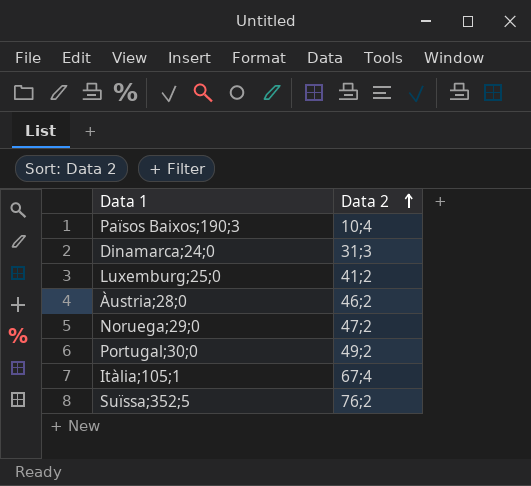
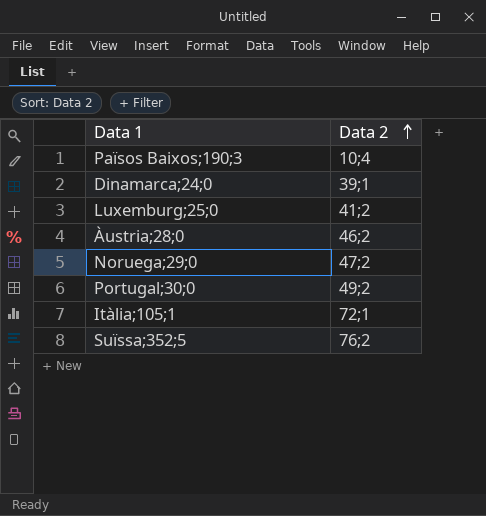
Dinamarca;24;0 | Data 2: 31;3 -> 39;1
Itàlia;105;1 | Data 2: 67;4 -> 72;1

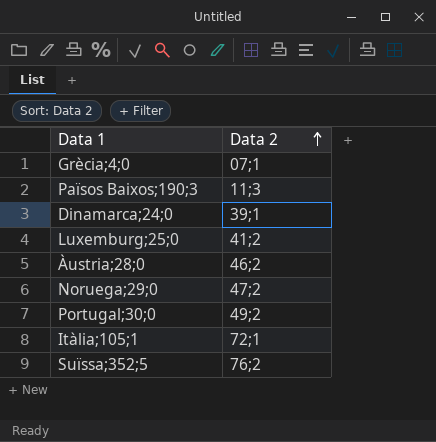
row Grècia;4;0: none -> 07;1
Països Baixos;190;3 | Data 2: 10;4 -> 11;3

